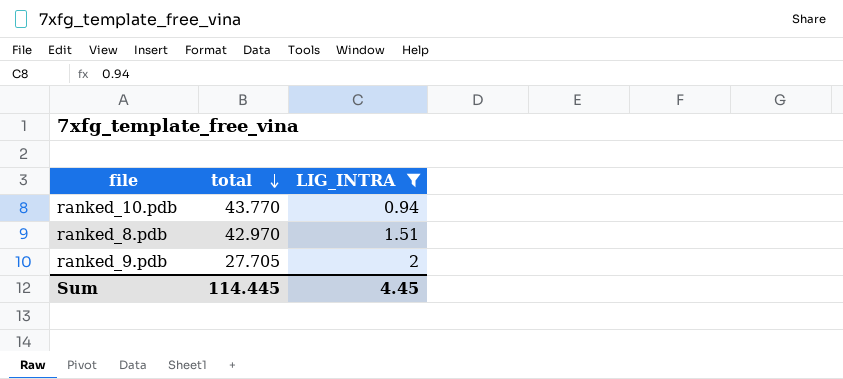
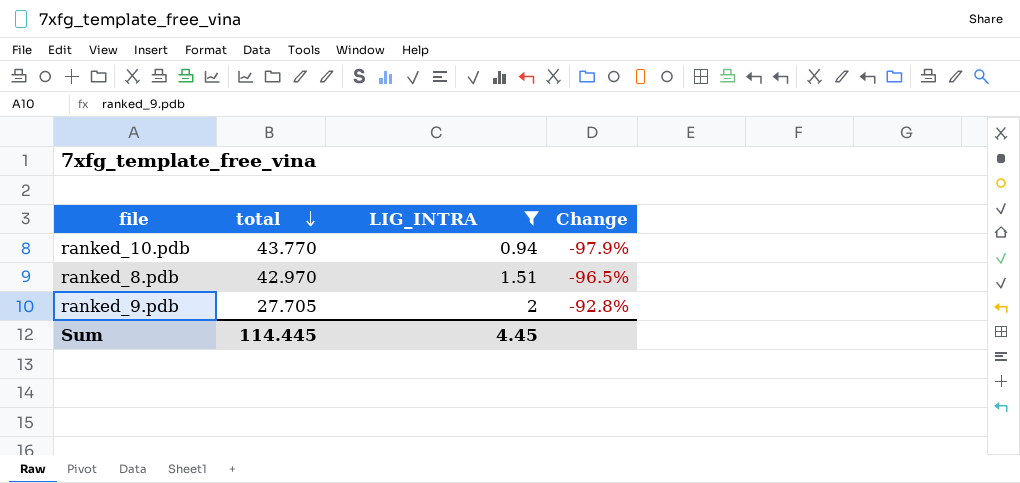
column Change | formula: none -> ([LIG_INTRA] - [total]) / [total]

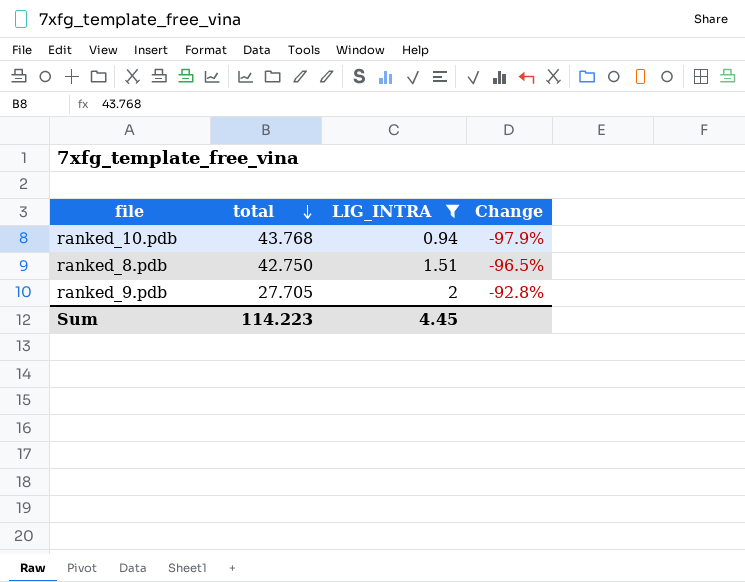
ranked_10.pdb | total: 43.770 -> 43.768
ranked_8.pdb | total: 42.970 -> 42.750
Sum | total: 114.445 -> 114.223

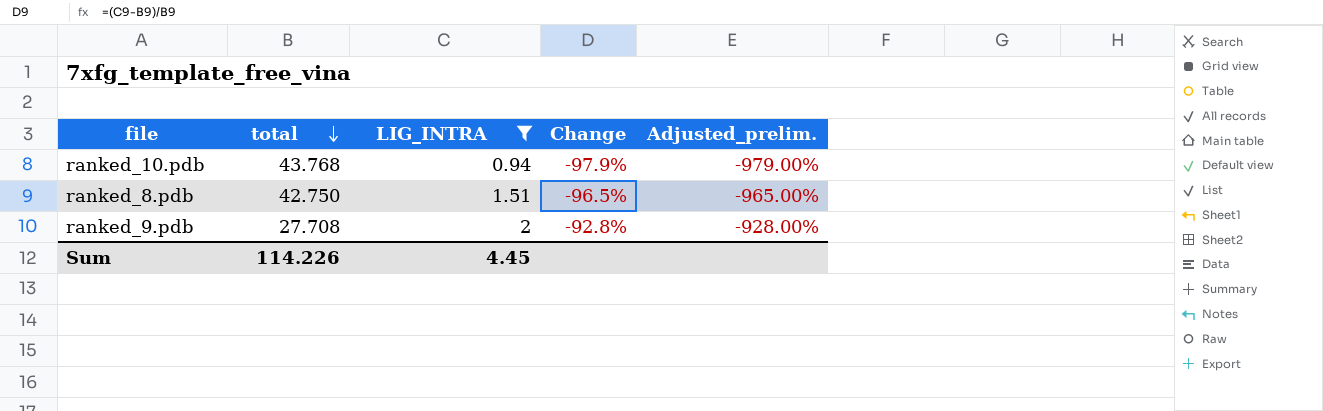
column Adjusted_prelim. | formula: none -> [Change] * 10
ranked_9.pdb | total: 27.705 -> 27.708
Sum | total: 114.223 -> 114.226

